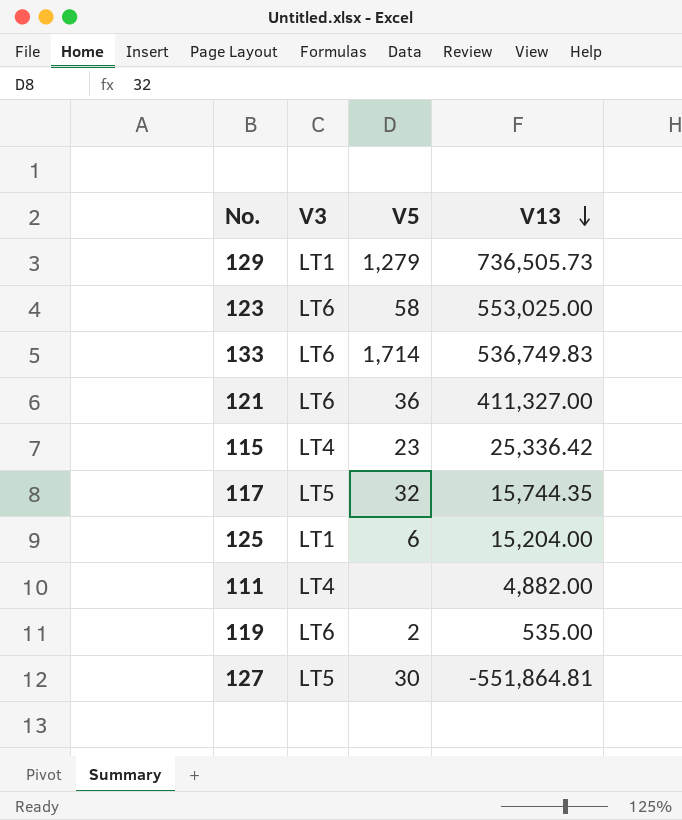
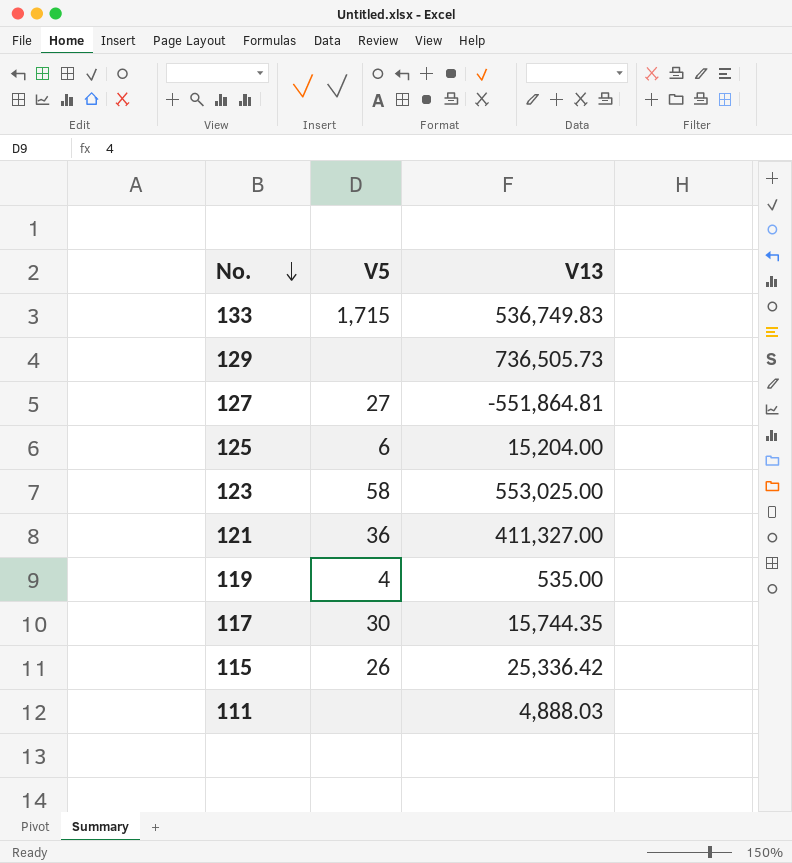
row order: V13 descending -> No. descending
column V3 | position: 2 -> none
133 | V5: 1,714 -> 1,715
129 | V5: 1,279 -> none
127 | V5: 30 -> 27
119 | V5: 2 -> 4
117 | V5: 32 -> 30
115 | V5: 23 -> 26
111 | V13: 4,882.00 -> 4,888.03

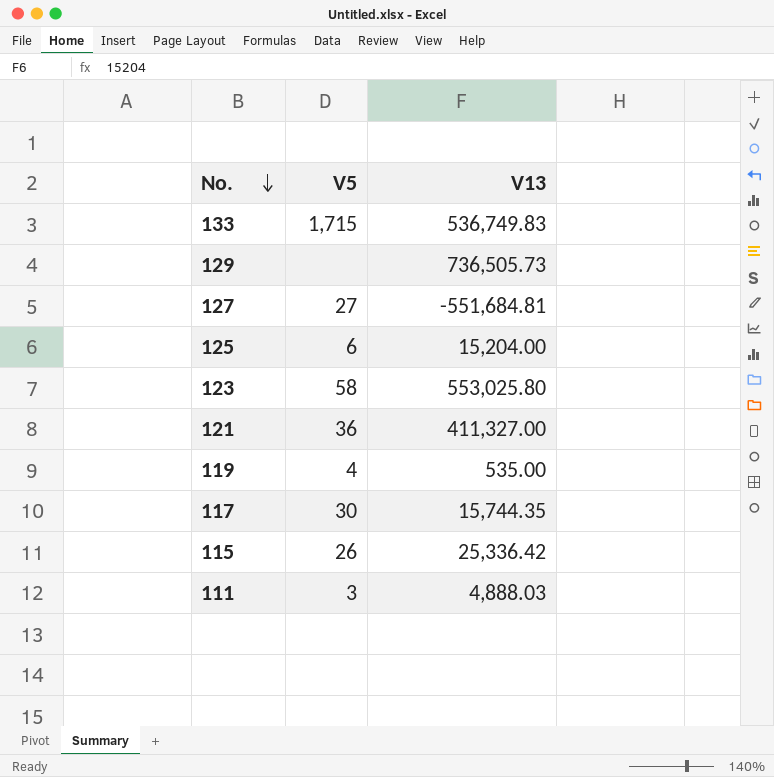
127 | V13: -551,864.81 -> -551,684.81
123 | V13: 553,025.00 -> 553,025.80
111 | V5: none -> 3

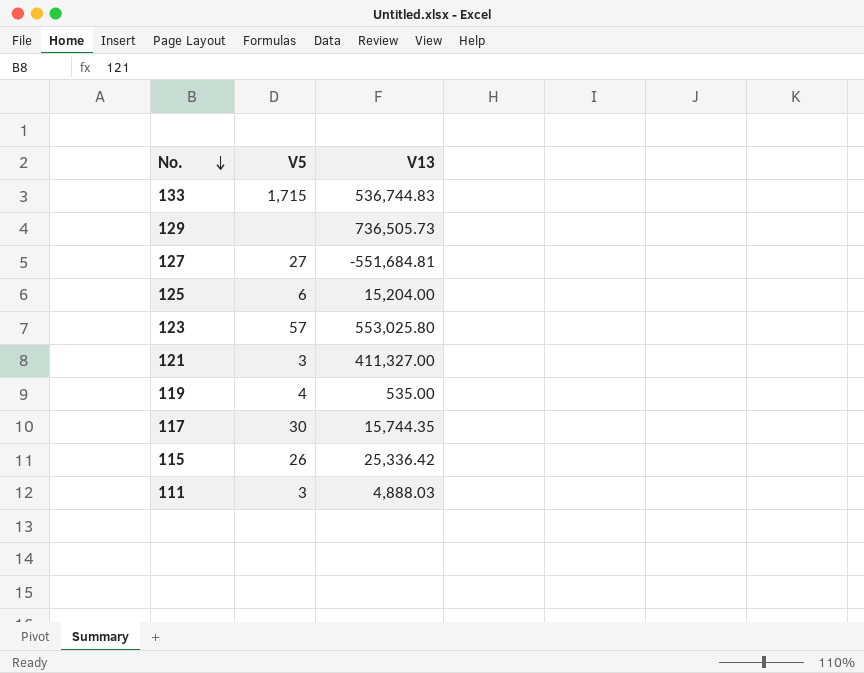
133 | V13: 536,749.83 -> 536,744.83
123 | V5: 58 -> 57
121 | V5: 36 -> 3

